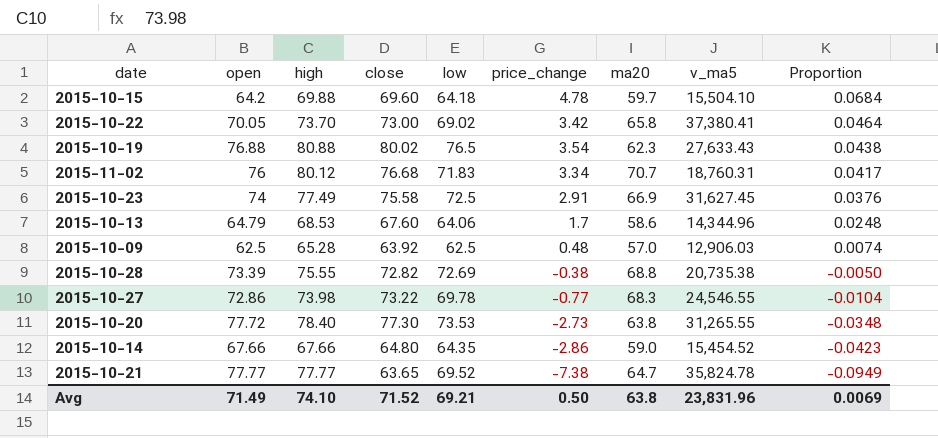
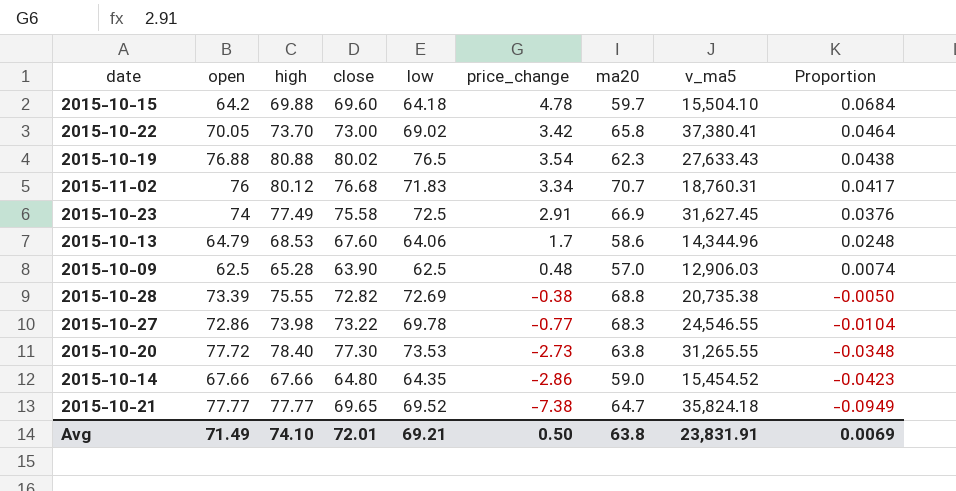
2015-10-09 | close: 63.92 -> 63.90
2015-10-21 | close: 63.65 -> 69.65
2015-10-21 | v_ma5: 35,824.78 -> 35,824.18
Avg | close: 71.52 -> 72.01
Avg | v_ma5: 23,831.96 -> 23,831.91

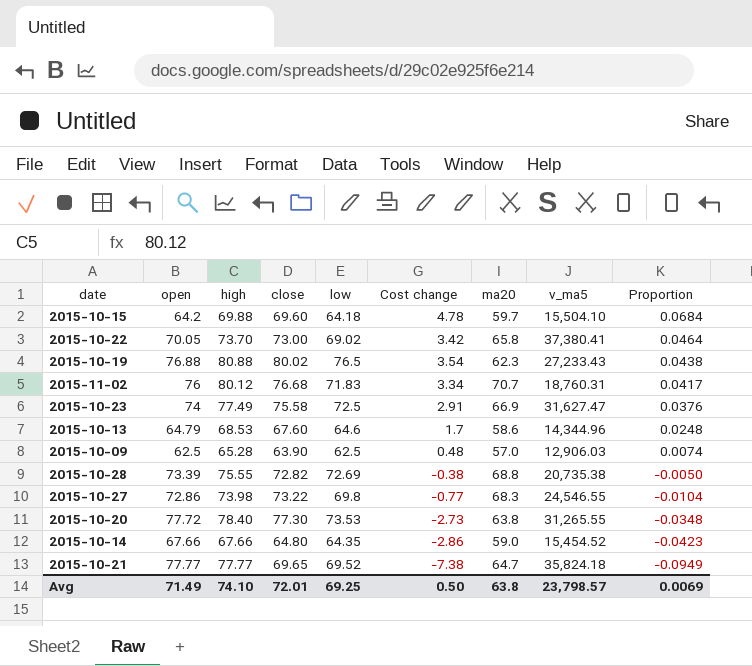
column name: price_change -> Cost change
2015-10-19 | v_ma5: 27,633.43 -> 27,233.43
2015-10-23 | v_ma5: 31,627.45 -> 31,627.47
2015-10-13 | low: 64.06 -> 64.6
2015-10-27 | low: 69.78 -> 69.8
Avg | low: 69.21 -> 69.25
Avg | v_ma5: 23,831.91 -> 23,798.57

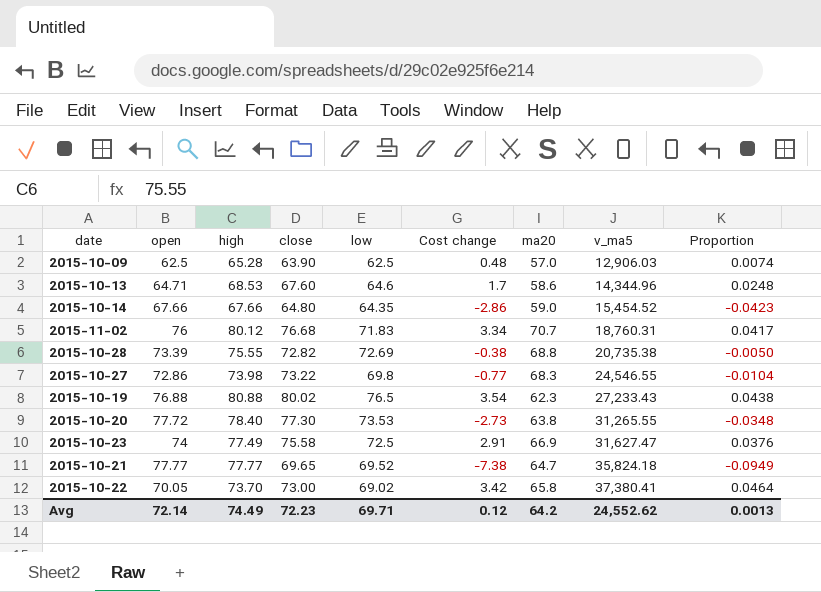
row order: Proportion descending -> v_ma5 ascending
row 2015-10-15: 64.2 | 69.88 | 69.60 | 64.18 | 4.78 | 59.7 | 15,504.10 | 0.0684 -> none
2015-10-13 | open: 64.79 -> 64.71
Avg | open: 71.49 -> 72.14
Avg | high: 74.10 -> 74.49
Avg | close: 72.01 -> 72.23
Avg | low: 69.25 -> 69.71
Avg | Cost change: 0.50 -> 0.12
Avg | ma20: 63.8 -> 64.2
Avg | v_ma5: 23,798.57 -> 24,552.62
Avg | Proportion: 0.0069 -> 0.0013

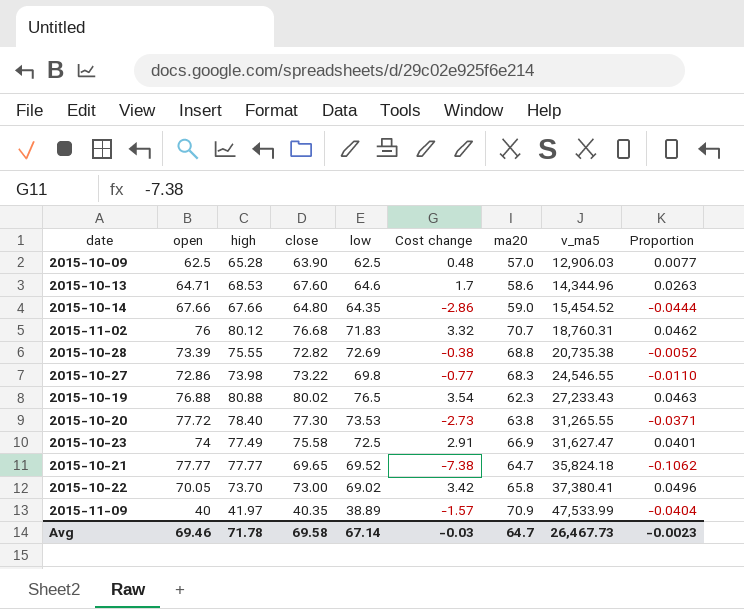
column Proportion | formula: [Cost change] / [high] -> [Cost change] / [low]
2015-11-02 | Cost change: 3.34 -> 3.32
row 2015-11-09: none -> 40 | 41.97 | 40.35 | 38.89 | -1.57 | 70.9 | 47,533.99 | -0.0404
Avg | open: 72.14 -> 69.46
Avg | high: 74.49 -> 71.78
Avg | close: 72.23 -> 69.58
Avg | low: 69.71 -> 67.14
Avg | Cost change: 0.12 -> -0.03
Avg | ma20: 64.2 -> 64.7
Avg | v_ma5: 24,552.62 -> 26,467.73
Avg | Proportion: 0.0013 -> -0.0023

